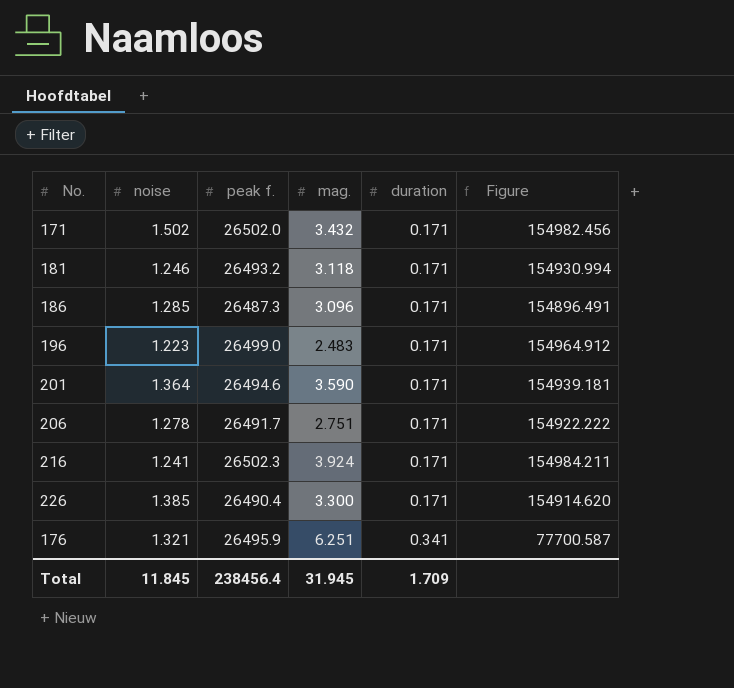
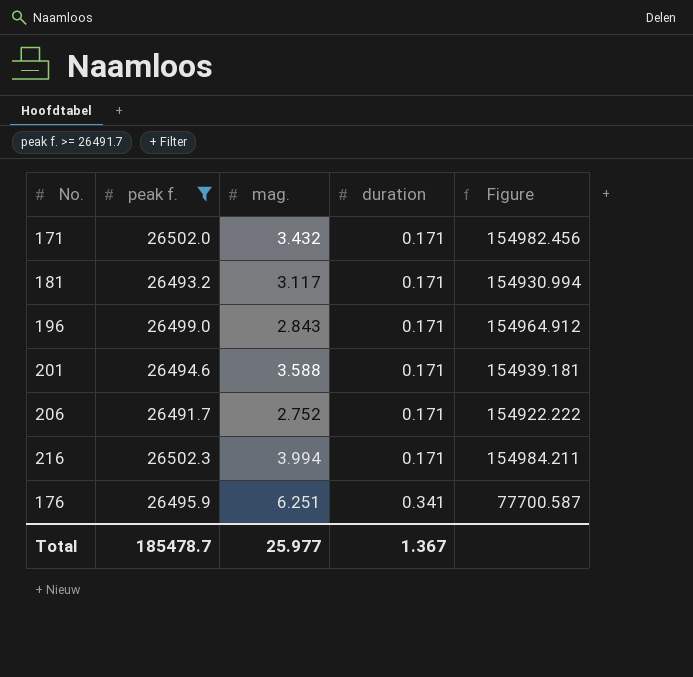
filter: none -> peak f. >= 26491.7
column noise | position: 2 -> none
181 | mag.: 3.118 -> 3.117
196 | mag.: 2.483 -> 2.843
201 | mag.: 3.590 -> 3.588
206 | mag.: 2.751 -> 2.752
216 | mag.: 3.924 -> 3.994
Total | peak f.: 238456.4 -> 185478.7
Total | mag.: 31.945 -> 25.977
Total | duration: 1.709 -> 1.367

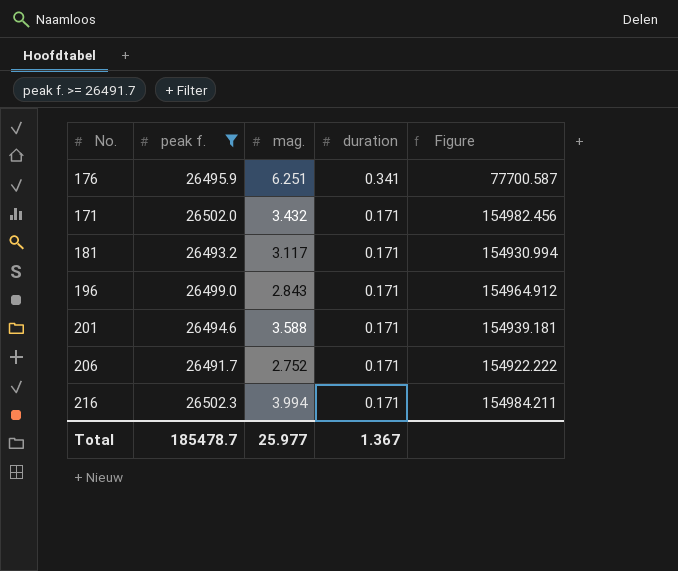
row order: duration ascending -> duration descending

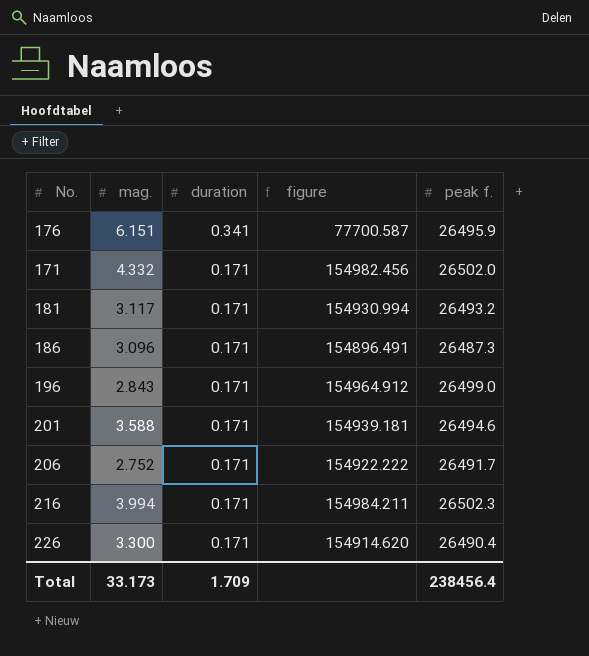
filter: peak f. >= 26491.7 -> none
column name: Figure -> figure
column peak f. | position: 2 -> 5
176 | mag.: 6.251 -> 6.151
171 | mag.: 3.432 -> 4.332
Total | mag.: 25.977 -> 33.173
Total | duration: 1.367 -> 1.709
Total | peak f.: 185478.7 -> 238456.4

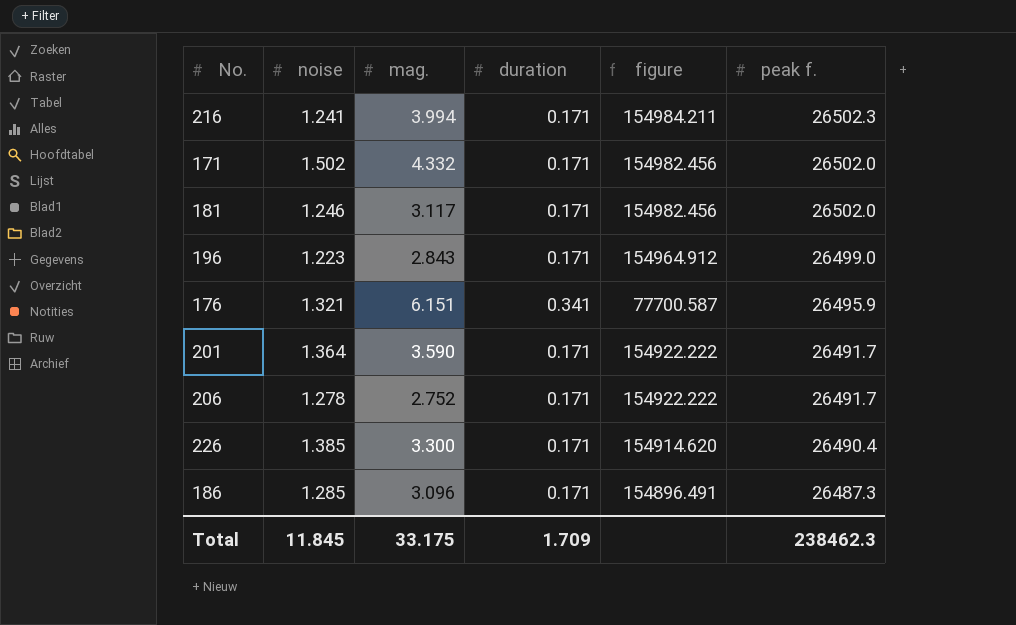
row order: duration descending -> peak f. descending
column noise | position: none -> 2
181 | figure: 154930.994 -> 154982.456
181 | peak f.: 26493.2 -> 26502.0
201 | mag.: 3.588 -> 3.590
201 | figure: 154939.181 -> 154922.222
201 | peak f.: 26494.6 -> 26491.7
Total | mag.: 33.173 -> 33.175
Total | peak f.: 238456.4 -> 238462.3

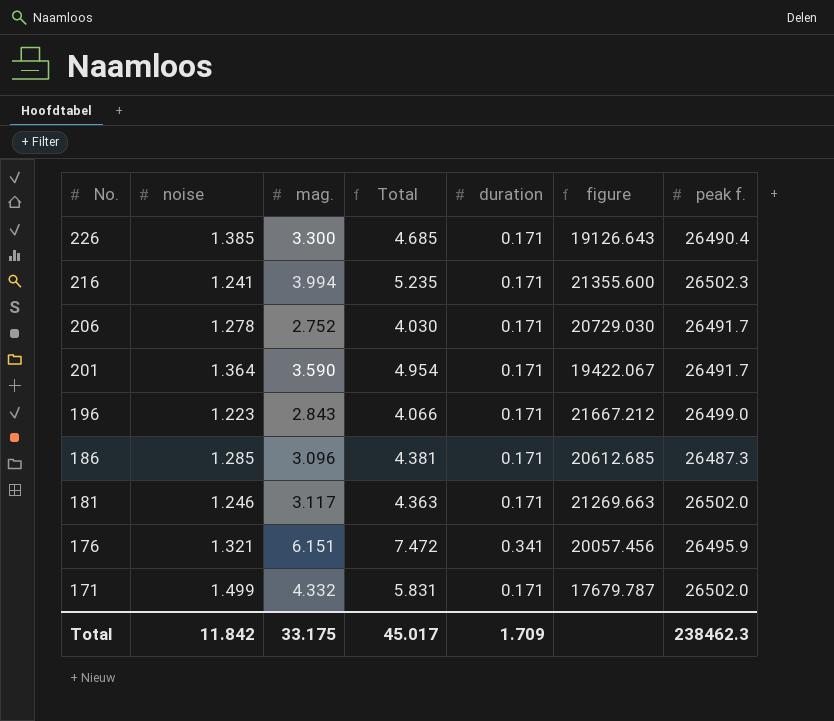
row order: peak f. descending -> No. descending
column Total | formula: none -> [noise] + [mag.]
column figure | formula: [peak f.] / [duration] -> [peak f.] / [noise]
171 | noise: 1.502 -> 1.499
Total | noise: 11.845 -> 11.842

